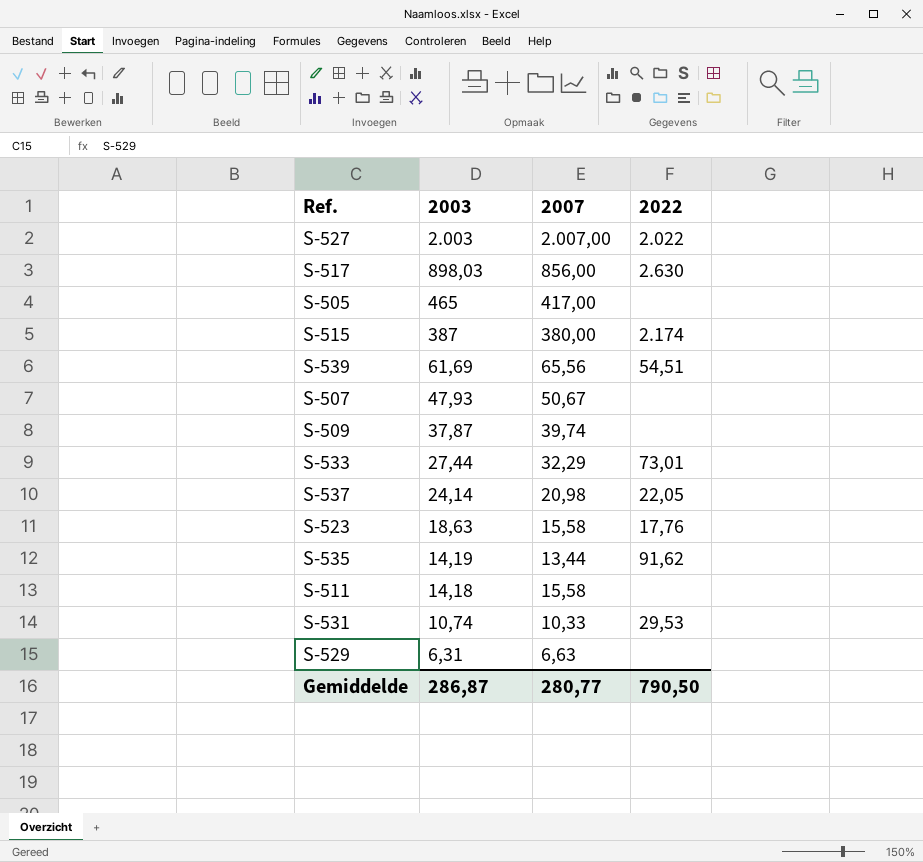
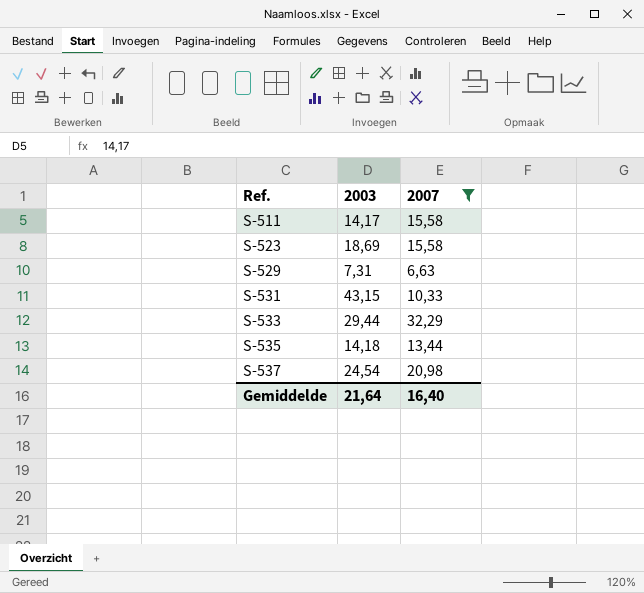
filter: none -> 2007 <= 32,29
row order: 2003 descending -> Ref. ascending
column 2022 | position: 4 -> none
S-511 | 2003: 14,18 -> 14,17
S-523 | 2003: 18,63 -> 18,69
S-529 | 2003: 6,31 -> 7,31
S-531 | 2003: 10,74 -> 43,15
S-533 | 2003: 27,44 -> 29,44
S-535 | 2003: 14,19 -> 14,18
S-537 | 2003: 24,14 -> 24,54
Gemiddelde | 2003: 286,87 -> 21,64
Gemiddelde | 2007: 280,77 -> 16,40

